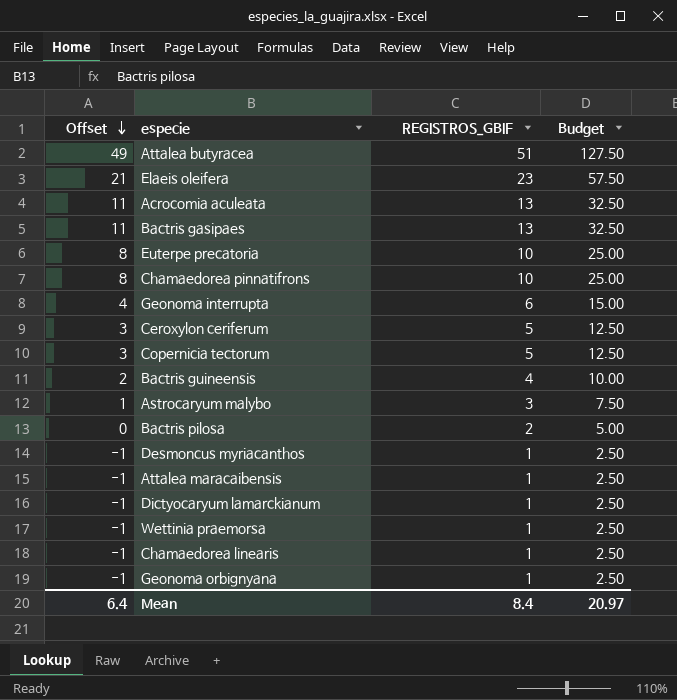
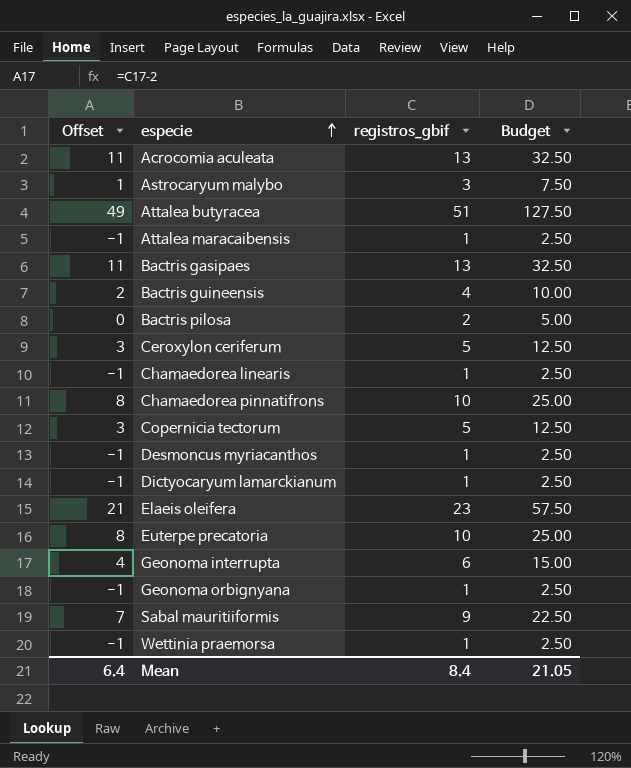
row order: Offset descending -> especie ascending
column name: REGISTROS_GBIF -> registros_gbif
row Sabal mauritiiformis: none -> 7 | 9 | 22.50
Mean | Budget: 20.97 -> 21.05

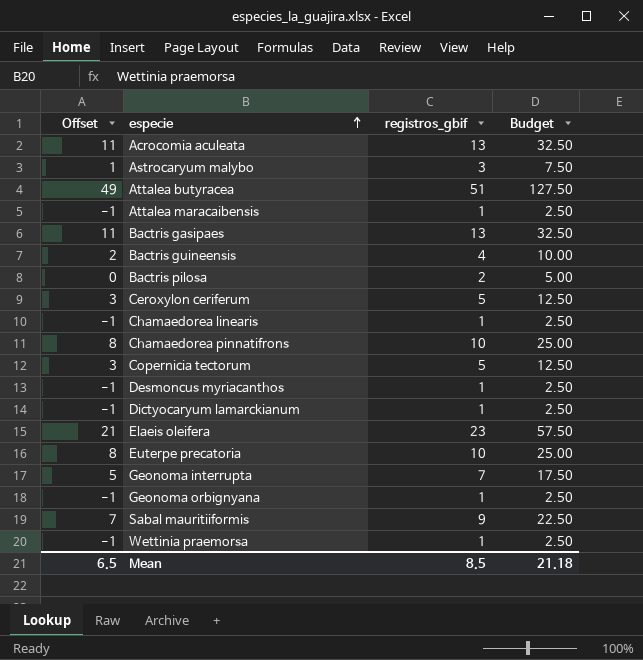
Geonoma interrupta | Offset: 4 -> 5
Geonoma interrupta | registros_gbif: 6 -> 7
Geonoma interrupta | Budget: 15.00 -> 17.50
Mean | Offset: 6.4 -> 6.5
Mean | registros_gbif: 8.4 -> 8.5
Mean | Budget: 21.05 -> 21.18

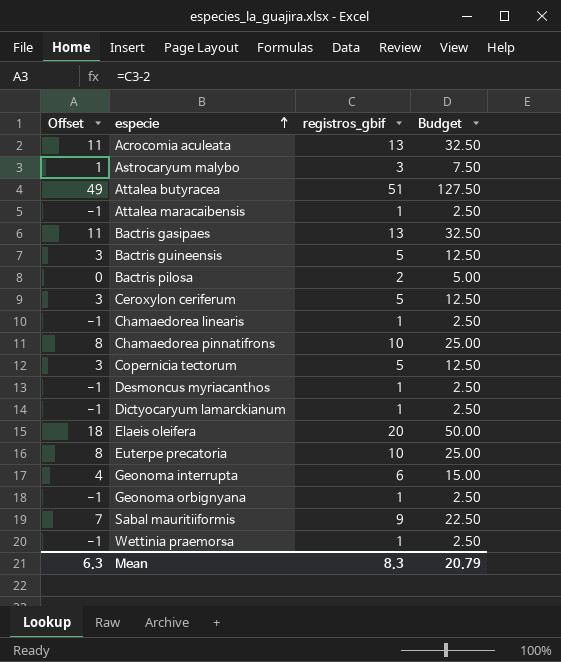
Bactris guineensis | Offset: 2 -> 3
Bactris guineensis | registros_gbif: 4 -> 5
Bactris guineensis | Budget: 10.00 -> 12.50
Elaeis oleifera | Offset: 21 -> 18
Elaeis oleifera | registros_gbif: 23 -> 20
Elaeis oleifera | Budget: 57.50 -> 50.00
Geonoma interrupta | Offset: 5 -> 4
Geonoma interrupta | registros_gbif: 7 -> 6
Geonoma interrupta | Budget: 17.50 -> 15.00
Mean | Offset: 6.5 -> 6.3
Mean | registros_gbif: 8.5 -> 8.3
Mean | Budget: 21.18 -> 20.79

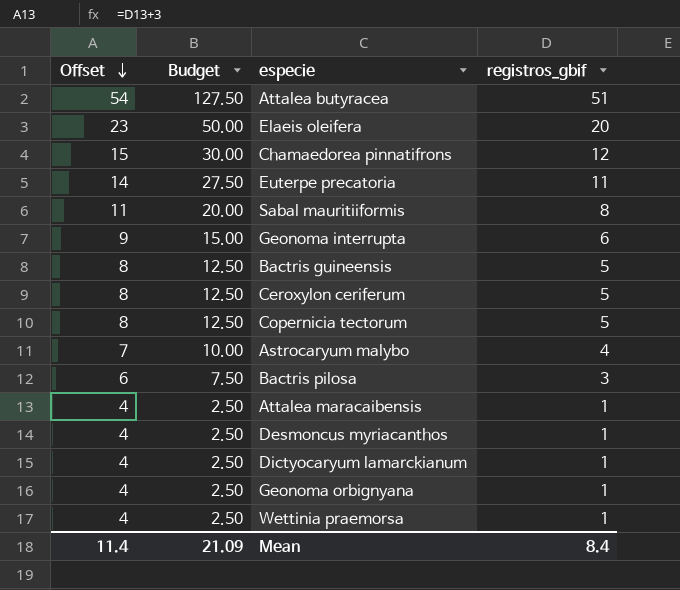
row order: especie ascending -> Offset descending
column Offset | formula: [registros_gbif] - 2 -> [registros_gbif] + 3
column Budget | position: 4 -> 2
row Acrocomia aculeata: 11 | 13 | 32.50 -> none
row Bactris gasipaes: 11 | 13 | 32.50 -> none
row Chamaedorea linearis: -1 | 1 | 2.50 -> none
Chamaedorea pinnatifrons | Budget: 25.00 -> 30.00
Chamaedorea pinnatifrons | registros_gbif: 10 -> 12
Euterpe precatoria | Budget: 25.00 -> 27.50
Euterpe precatoria | registros_gbif: 10 -> 11
Sabal mauritiiformis | Budget: 22.50 -> 20.00
Sabal mauritiiformis | registros_gbif: 9 -> 8
Astrocaryum malybo | Budget: 7.50 -> 10.00
Astrocaryum malybo | registros_gbif: 3 -> 4
Bactris pilosa | Budget: 5.00 -> 7.50
Bactris pilosa | registros_gbif: 2 -> 3
Mean | Offset: 6.3 -> 11.4
Mean | Budget: 20.79 -> 21.09
Mean | registros_gbif: 8.3 -> 8.4

